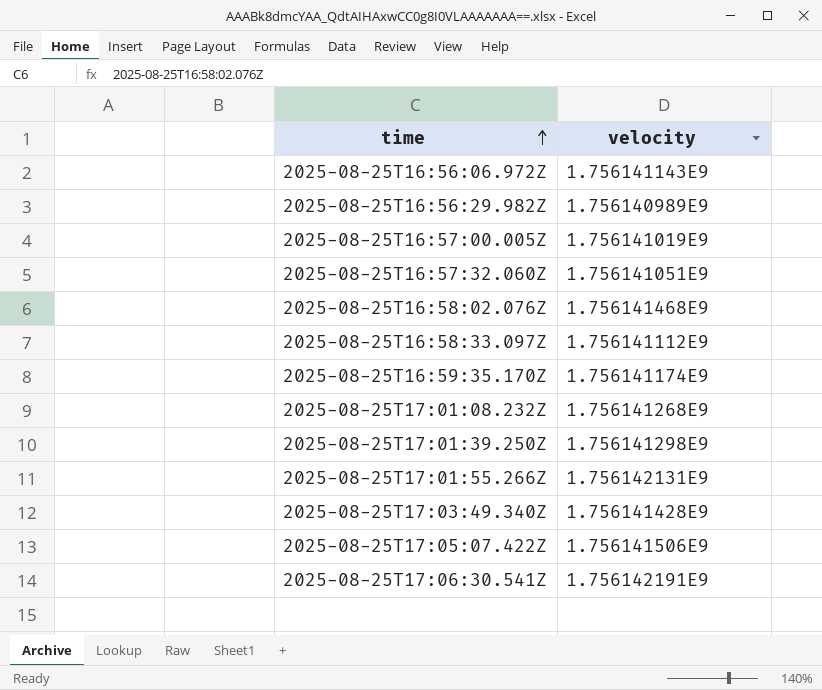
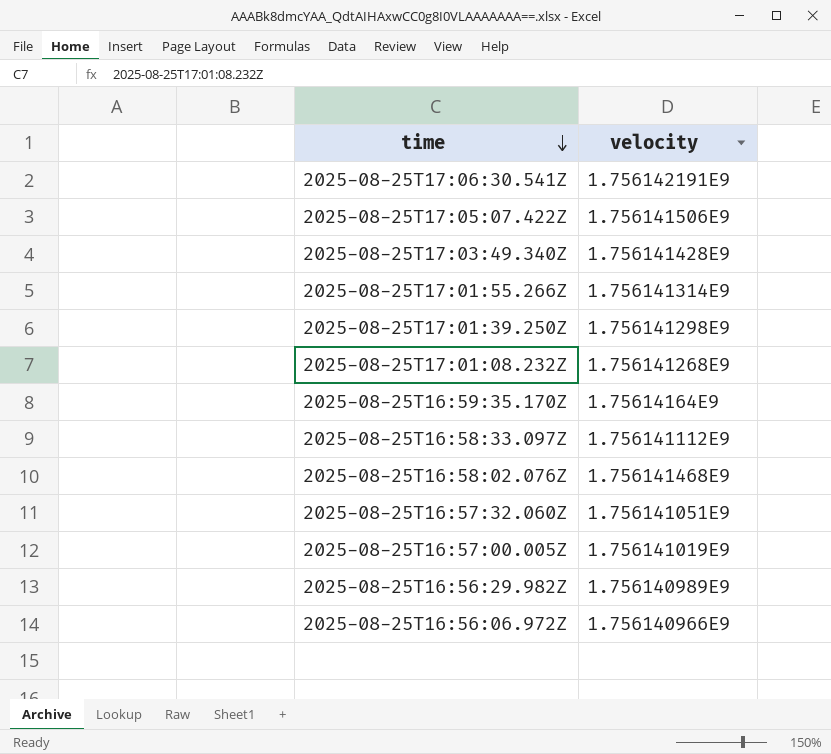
row order: time ascending -> time descending
2025-08-25T17:01:55.266Z | velocity: 1.756142131E9 -> 1.756141314E9
2025-08-25T16:59:35.170Z | velocity: 1.756141174E9 -> 1.75614164E9
2025-08-25T16:56:06.972Z | velocity: 1.756141143E9 -> 1.756140966E9

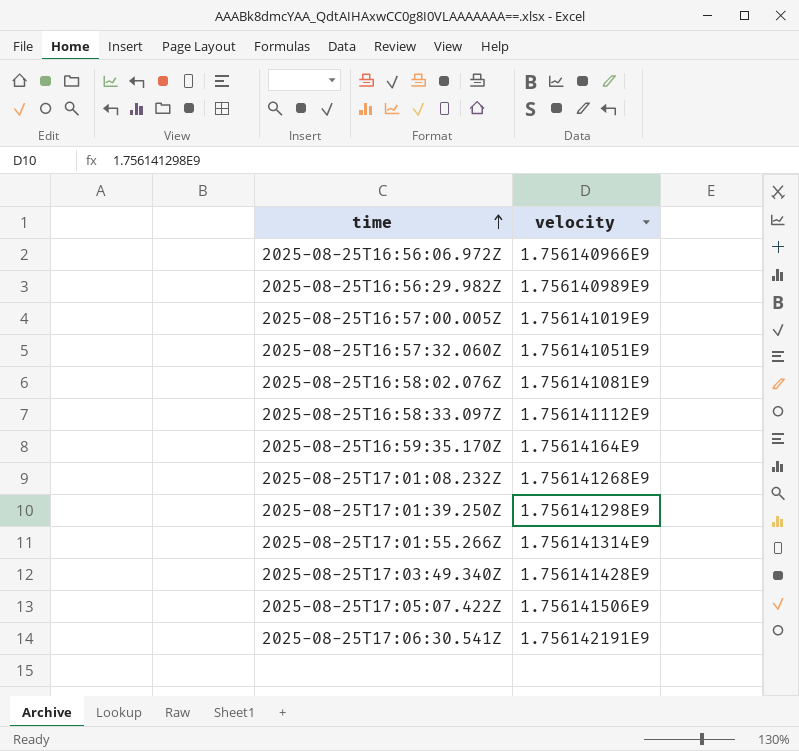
row order: time descending -> time ascending
2025-08-25T16:58:02.076Z | velocity: 1.756141468E9 -> 1.756141081E9

